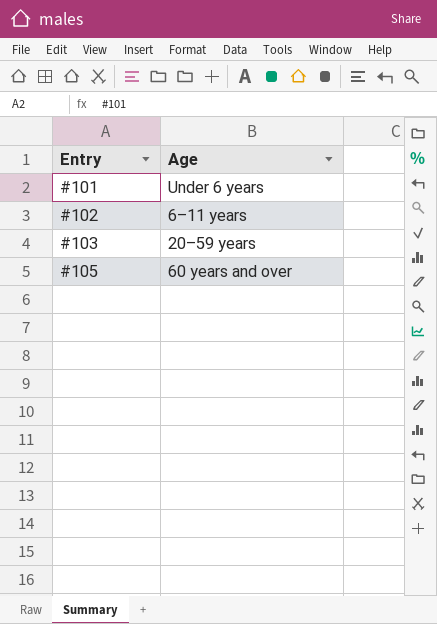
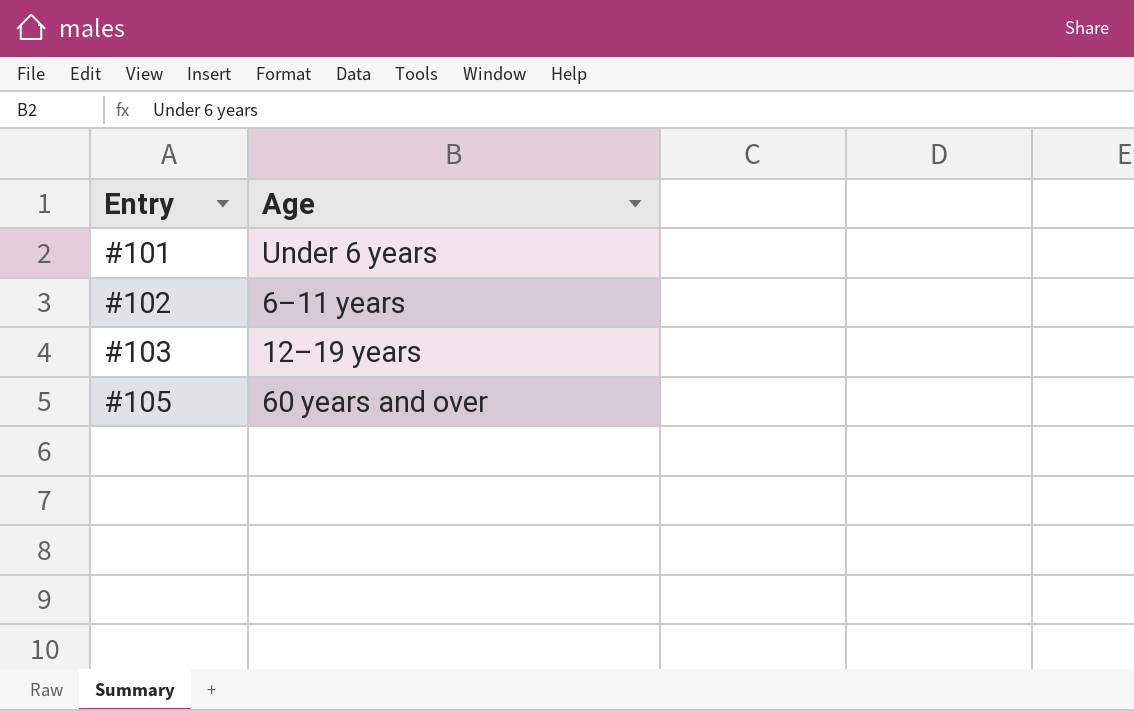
#103 | Age: 20–59 years -> 12–19 years

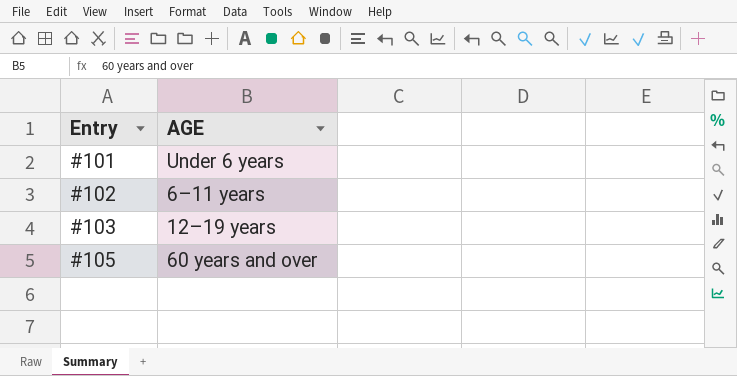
column name: Age -> AGE

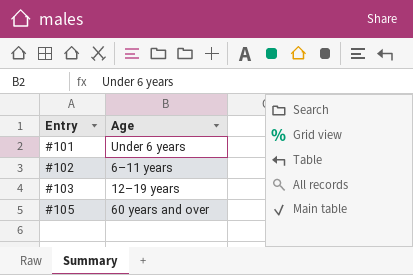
column name: AGE -> Age

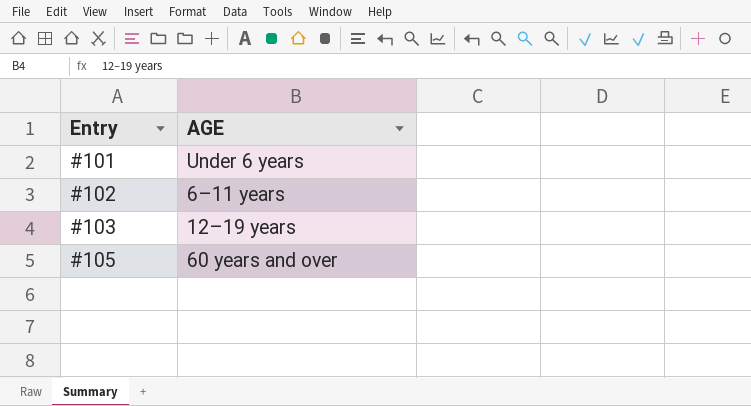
column name: Age -> AGE

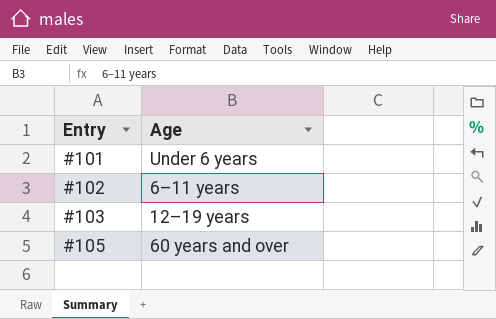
column name: AGE -> Age

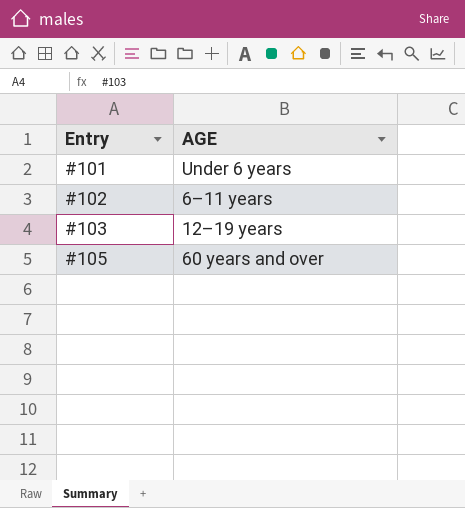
column name: Age -> AGE

